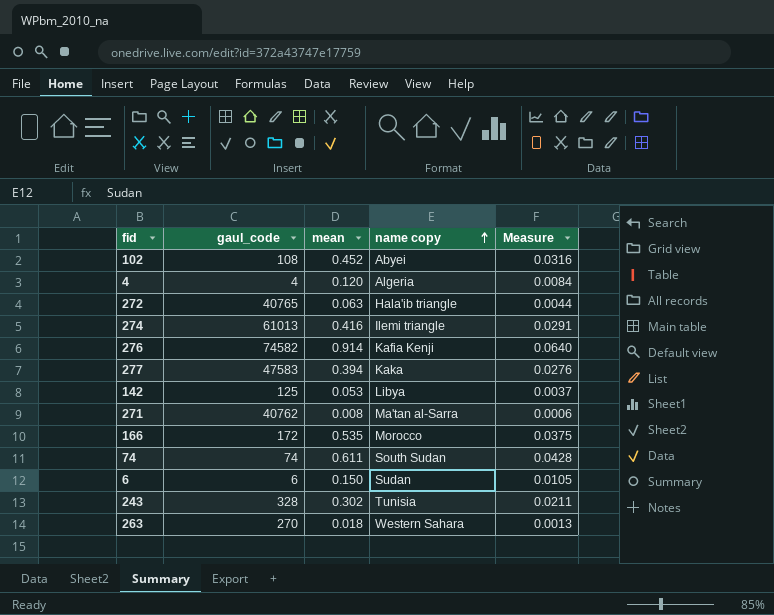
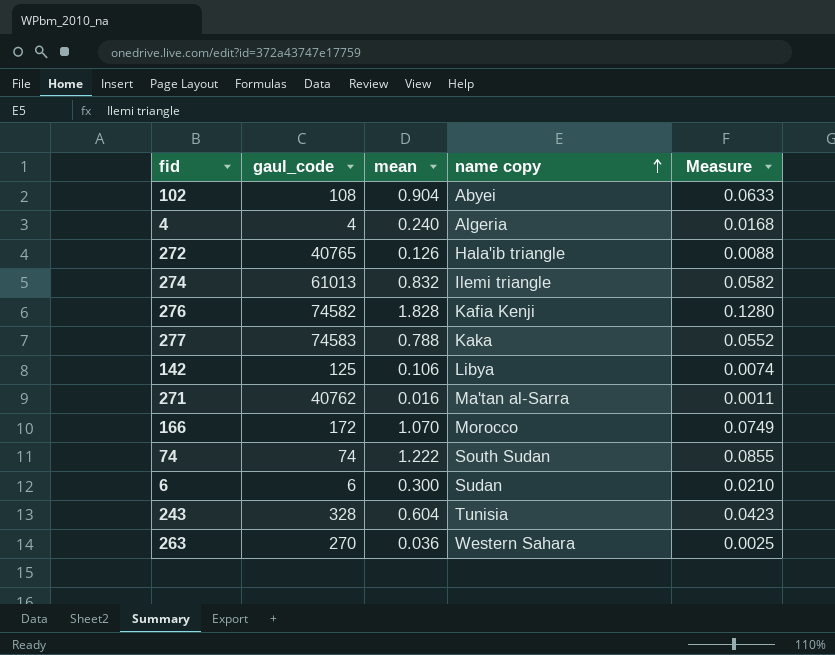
102 | mean: 0.452 -> 0.904
102 | Measure: 0.0316 -> 0.0633
4 | mean: 0.120 -> 0.240
4 | Measure: 0.0084 -> 0.0168
272 | mean: 0.063 -> 0.126
272 | Measure: 0.0044 -> 0.0088
274 | mean: 0.416 -> 0.832
274 | Measure: 0.0291 -> 0.0582
276 | mean: 0.914 -> 1.828
276 | Measure: 0.0640 -> 0.1280
277 | gaul_code: 47583 -> 74583
277 | mean: 0.394 -> 0.788
277 | Measure: 0.0276 -> 0.0552
142 | mean: 0.053 -> 0.106
142 | Measure: 0.0037 -> 0.0074
271 | mean: 0.008 -> 0.016
271 | Measure: 0.0006 -> 0.0011
166 | mean: 0.535 -> 1.070
166 | Measure: 0.0375 -> 0.0749
74 | mean: 0.611 -> 1.222
74 | Measure: 0.0428 -> 0.0855
6 | mean: 0.150 -> 0.300
6 | Measure: 0.0105 -> 0.0210
243 | mean: 0.302 -> 0.604
243 | Measure: 0.0211 -> 0.0423
263 | mean: 0.018 -> 0.036
263 | Measure: 0.0013 -> 0.0025

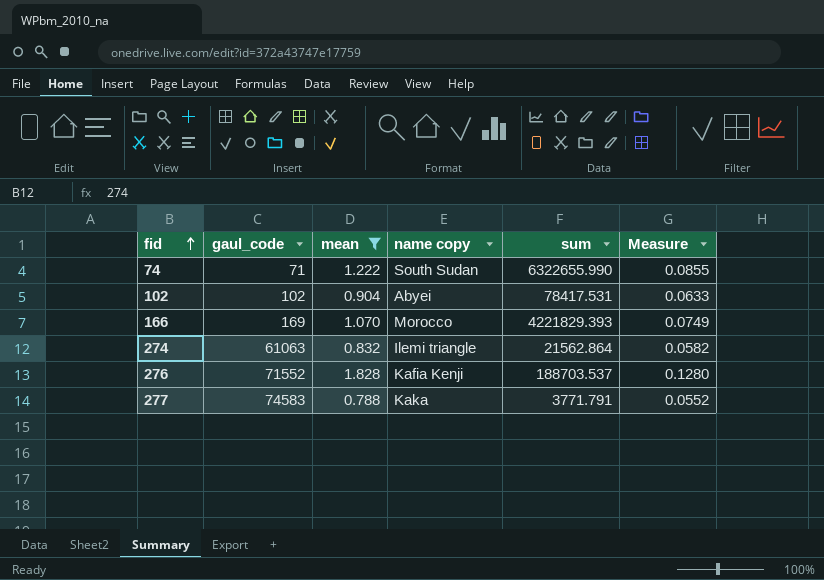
filter: none -> mean >= 0.788
row order: name copy ascending -> fid ascending
column sum | position: none -> 5
74 | gaul_code: 74 -> 71
102 | gaul_code: 108 -> 102
166 | gaul_code: 172 -> 169
274 | gaul_code: 61013 -> 61063
276 | gaul_code: 74582 -> 71552

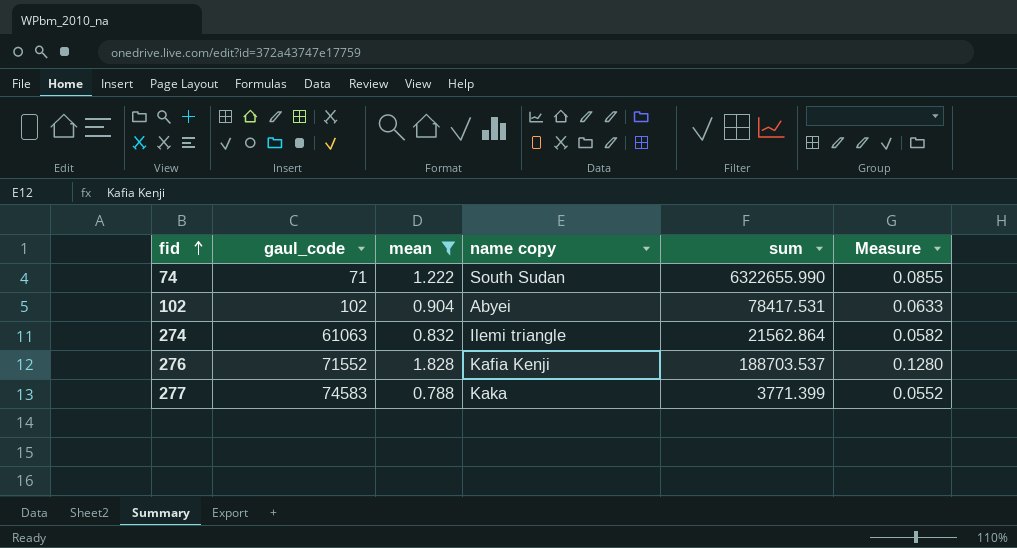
row 166: 169 | 1.070 | Morocco | 4221829.393 | 0.0749 -> none
277 | sum: 3771.791 -> 3771.399

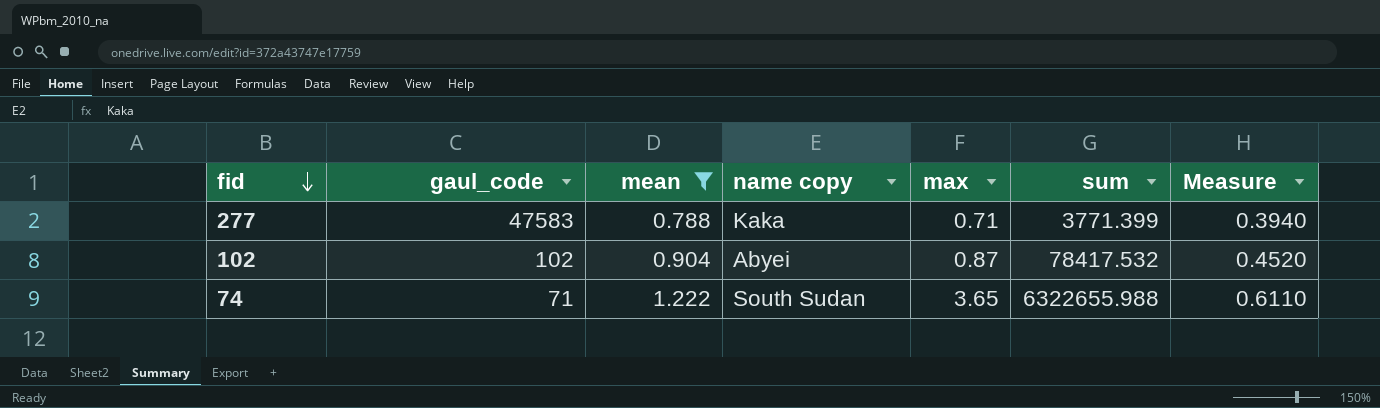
row order: fid ascending -> fid descending
column max | position: none -> 5
column Measure | formula: [mean] * 0.07 -> [mean] * 0.5
row 274: 61063 | 0.832 | Ilemi triangle | 21562.864 | 0.0582 -> none
row 276: 71552 | 1.828 | Kafia Kenji | 188703.537 | 0.1280 -> none
277 | gaul_code: 74583 -> 47583
102 | sum: 78417.531 -> 78417.532
74 | sum: 6322655.990 -> 6322655.988

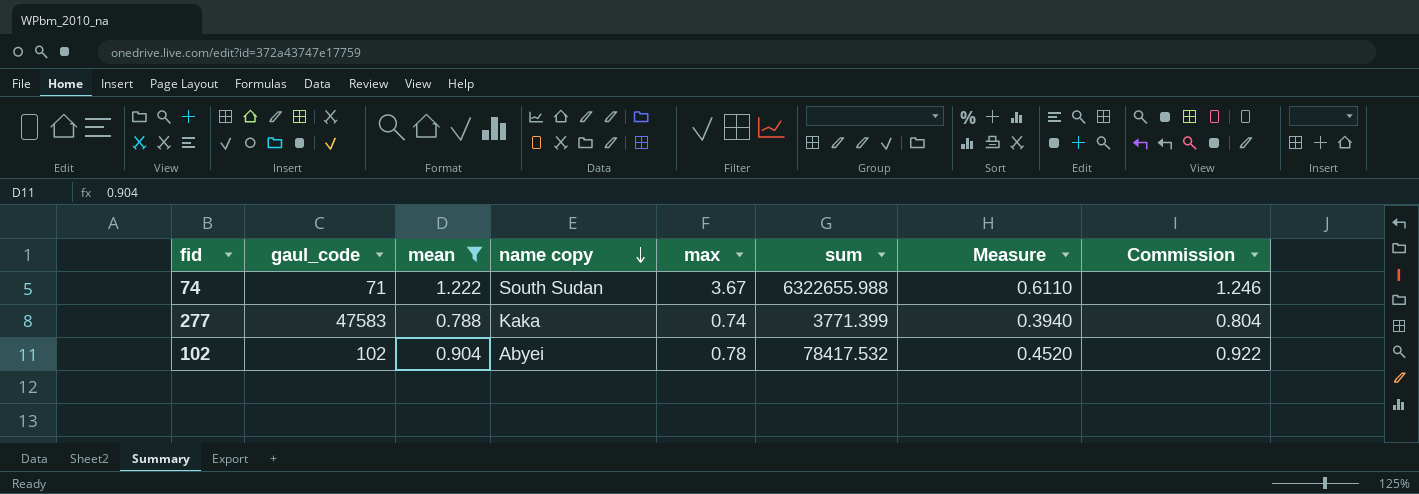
row order: fid descending -> name copy descending
column Commission | formula: none -> [mean] * 1.02
74 | max: 3.65 -> 3.67
277 | max: 0.71 -> 0.74
102 | max: 0.87 -> 0.78

